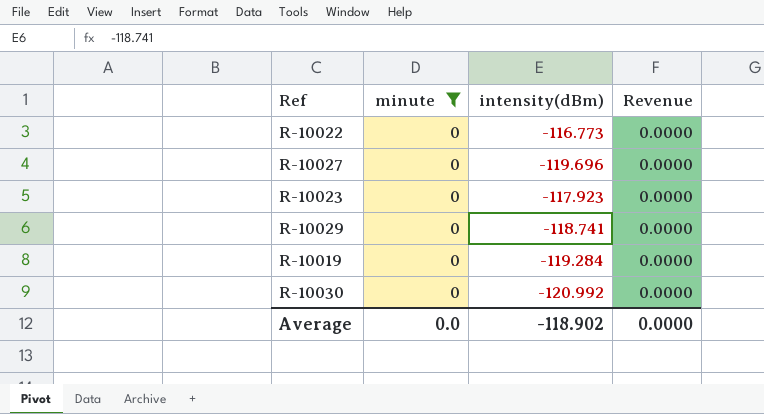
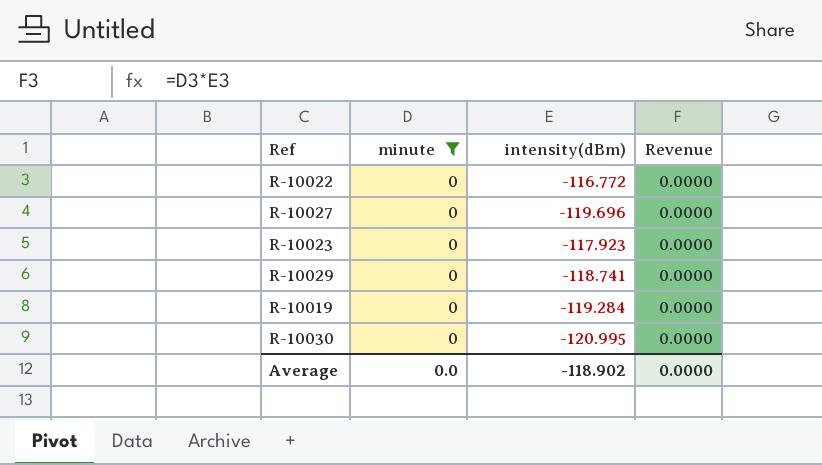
R-10022 | intensity(dBm): -116.773 -> -116.772
R-10030 | intensity(dBm): -120.992 -> -120.995

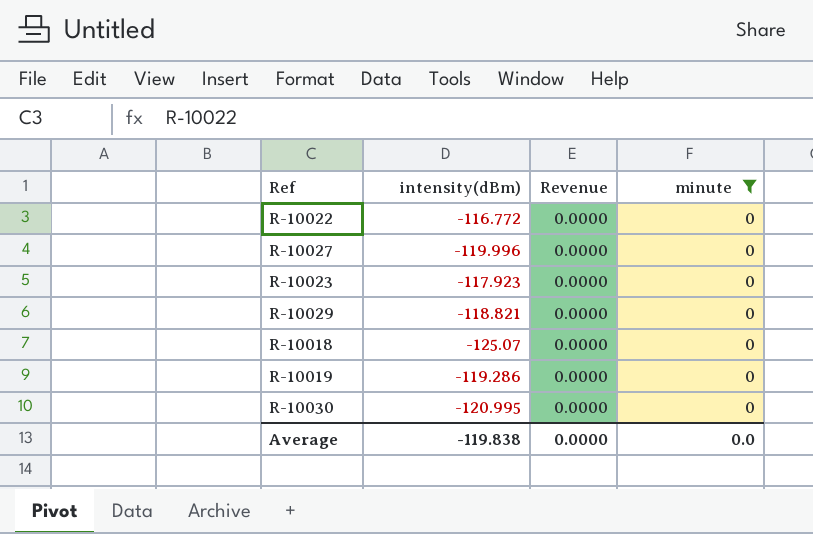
column minute | position: 2 -> 4
R-10027 | intensity(dBm): -119.696 -> -119.996
R-10029 | intensity(dBm): -118.741 -> -118.821
row R-10018: none -> -125.07 | 0.0000 | 0
R-10019 | intensity(dBm): -119.284 -> -119.286
Average | intensity(dBm): -118.902 -> -119.838

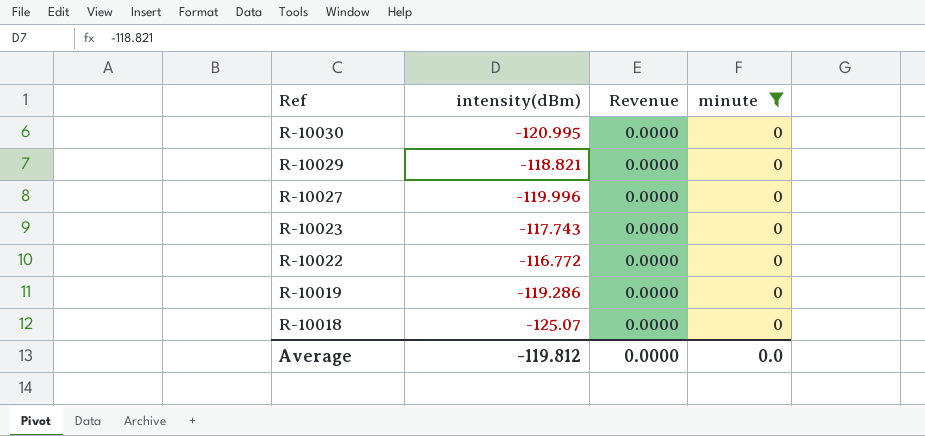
row order: none -> Ref descending
R-10023 | intensity(dBm): -117.923 -> -117.743
Average | intensity(dBm): -119.838 -> -119.812

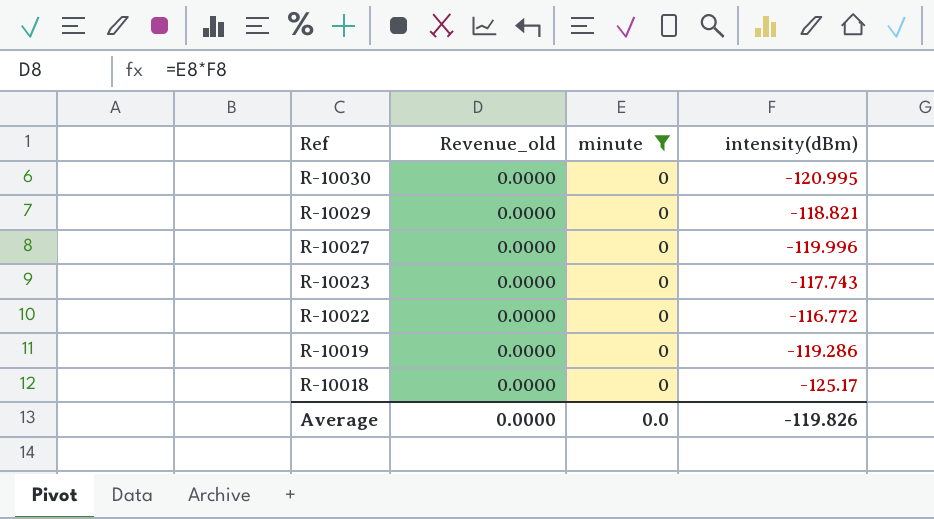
column name: Revenue -> Revenue_old
column intensity(dBm) | position: 2 -> 4
R-10018 | intensity(dBm): -125.07 -> -125.17
Average | intensity(dBm): -119.812 -> -119.826

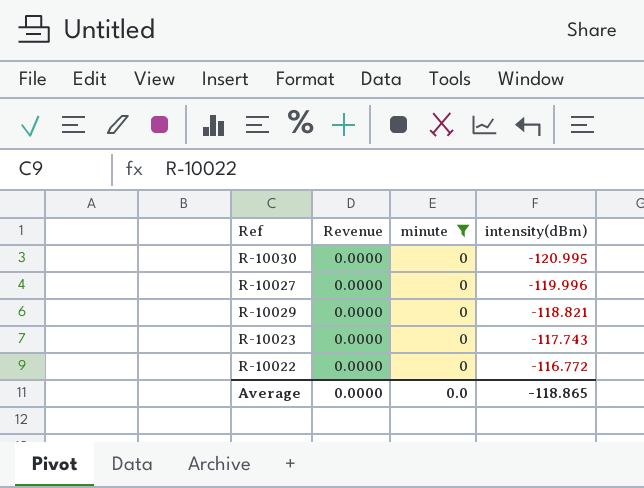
row order: Ref descending -> intensity(dBm) ascending
column name: Revenue_old -> Revenue
row R-10019: 0.0000 | 0 | -119.286 -> none
row R-10018: 0.0000 | 0 | -125.17 -> none
Average | intensity(dBm): -119.826 -> -118.865

